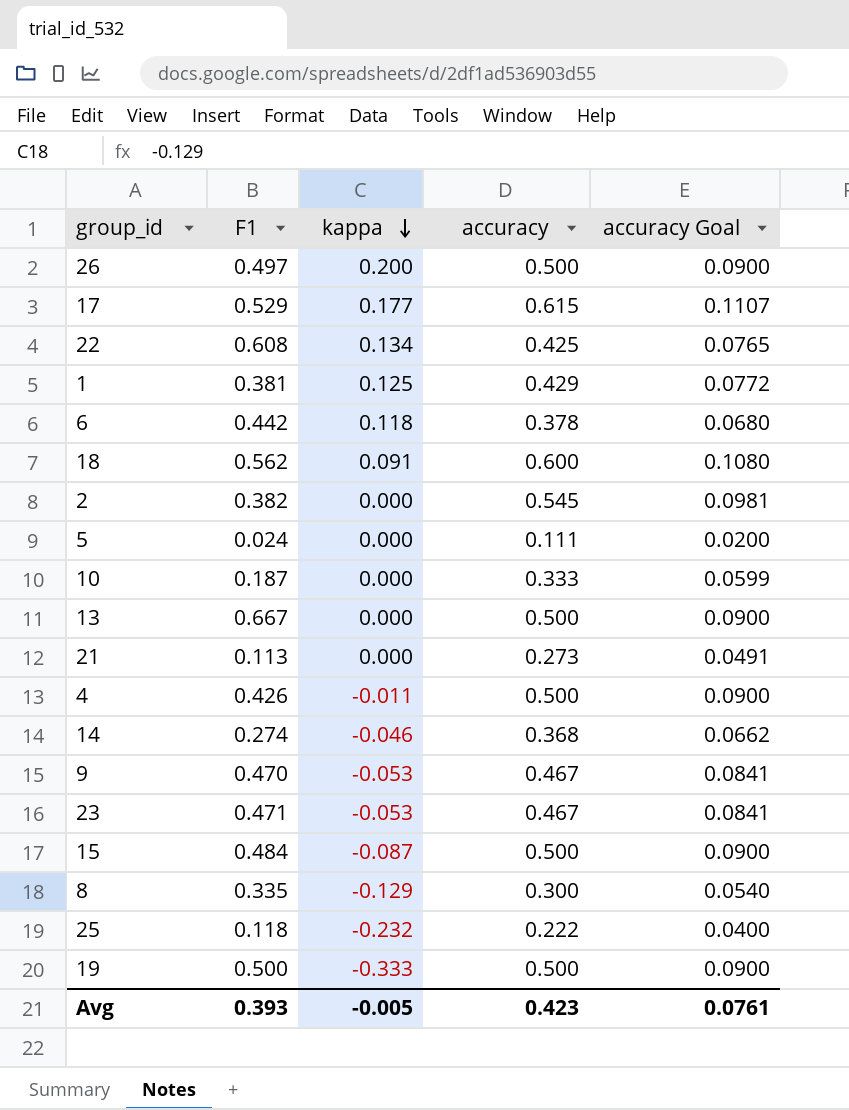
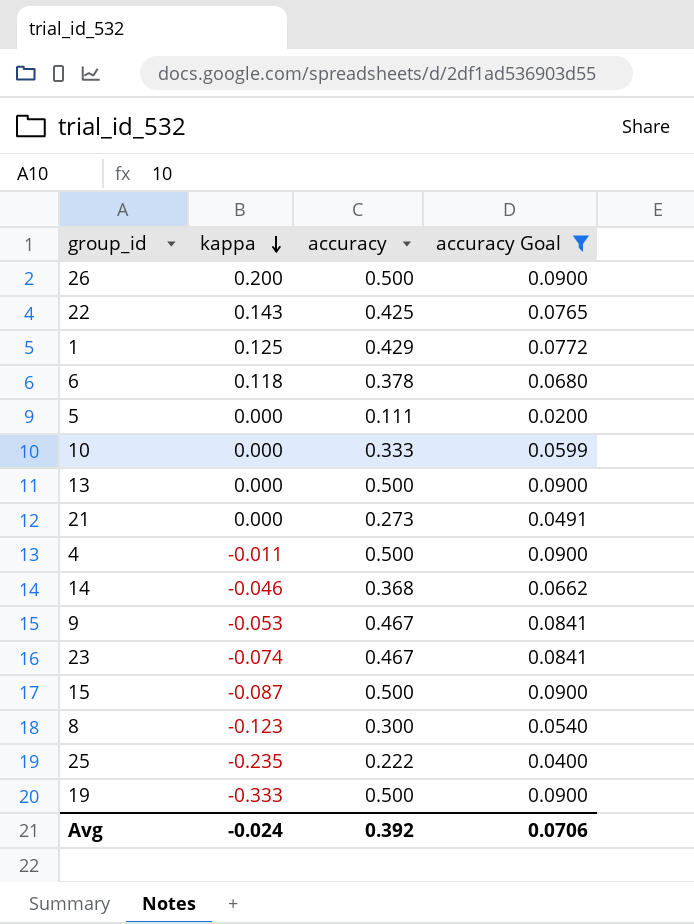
filter: none -> accuracy Goal <= 0.0900
column F1 | position: 2 -> none
22 | kappa: 0.134 -> 0.143
23 | kappa: -0.053 -> -0.074
8 | kappa: -0.129 -> -0.123
25 | kappa: -0.232 -> -0.235
Avg | kappa: -0.005 -> -0.024
Avg | accuracy: 0.423 -> 0.392
Avg | accuracy Goal: 0.0761 -> 0.0706

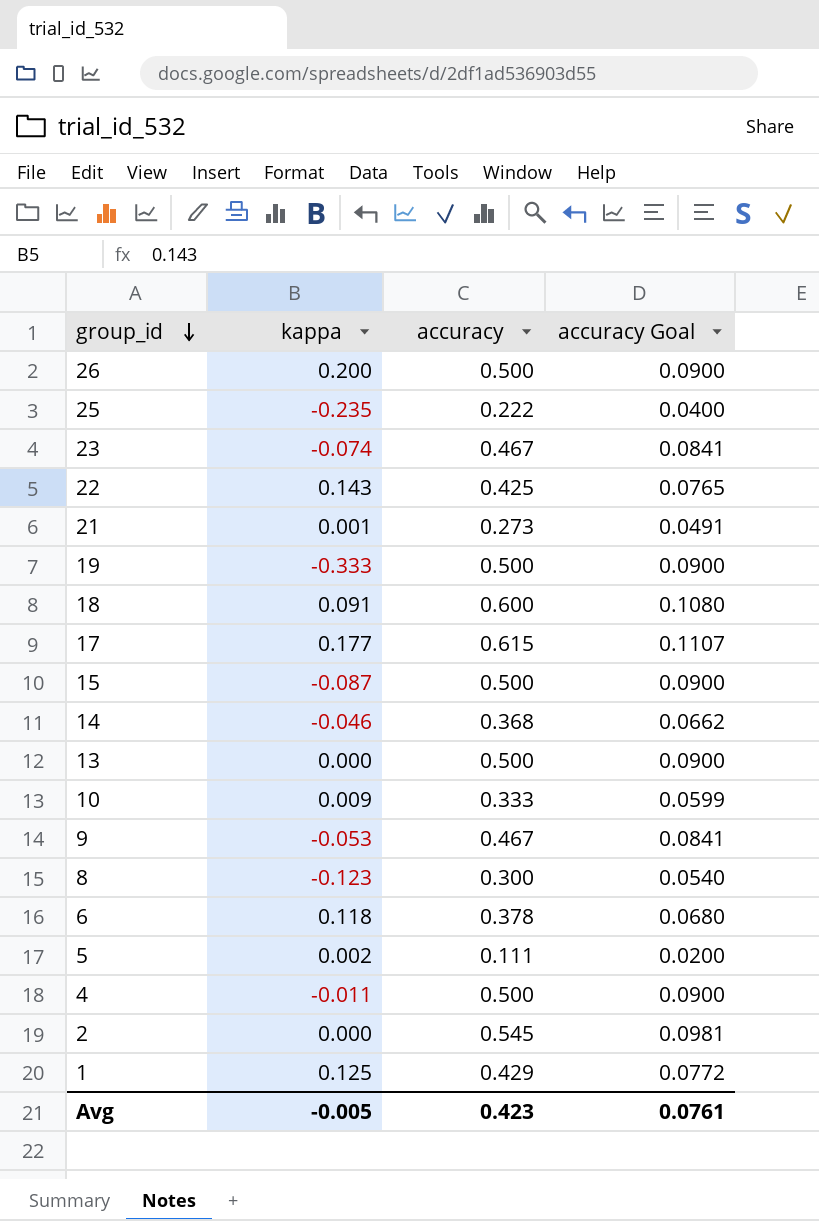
filter: accuracy Goal <= 0.0900 -> none
row order: kappa descending -> group_id descending
21 | kappa: 0.000 -> 0.001
10 | kappa: 0.000 -> 0.009
5 | kappa: 0.000 -> 0.002
Avg | kappa: -0.024 -> -0.005
Avg | accuracy: 0.392 -> 0.423
Avg | accuracy Goal: 0.0706 -> 0.0761

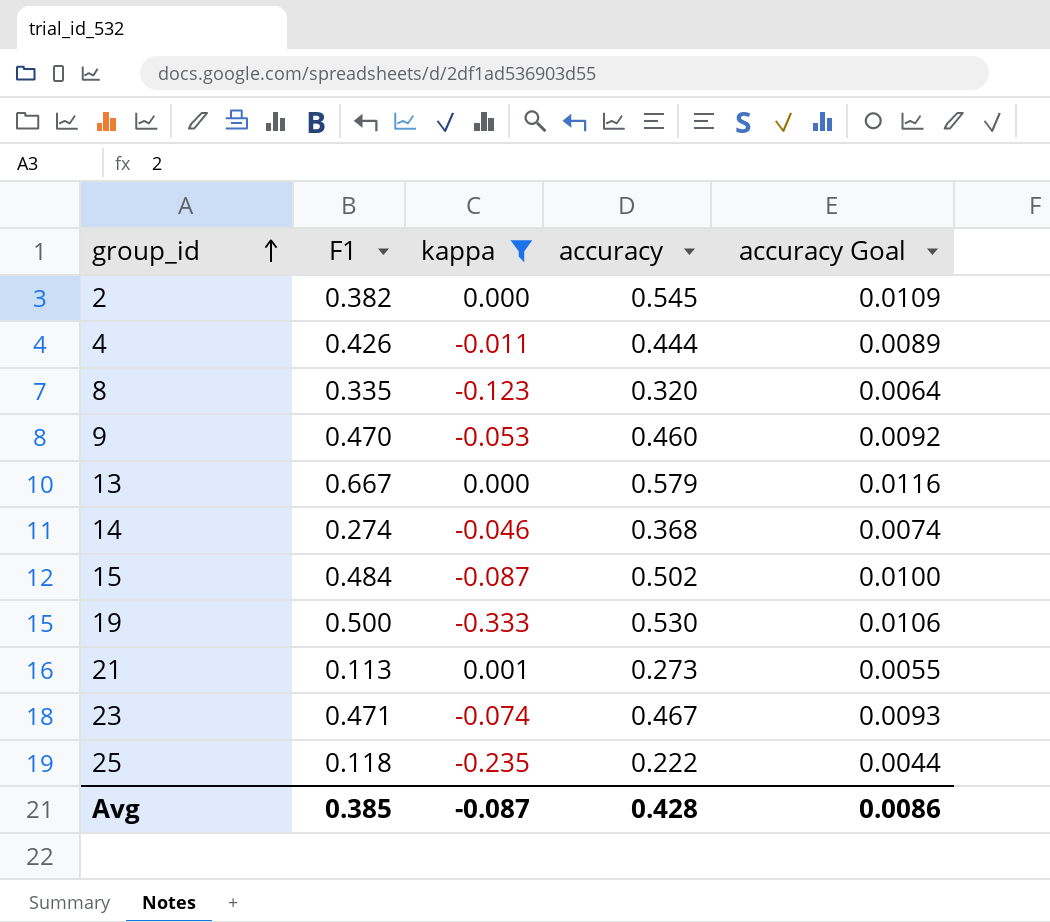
filter: none -> kappa <= 0.001
row order: group_id descending -> group_id ascending
column F1 | position: none -> 2
column accuracy Goal | formula: [accuracy] * 0.18 -> [accuracy] * 0.02
4 | accuracy: 0.500 -> 0.444
8 | accuracy: 0.300 -> 0.320
9 | accuracy: 0.467 -> 0.460
13 | accuracy: 0.500 -> 0.579
15 | accuracy: 0.500 -> 0.502
19 | accuracy: 0.500 -> 0.530
Avg | kappa: -0.005 -> -0.087
Avg | accuracy: 0.423 -> 0.428
Avg | accuracy Goal: 0.0761 -> 0.0086

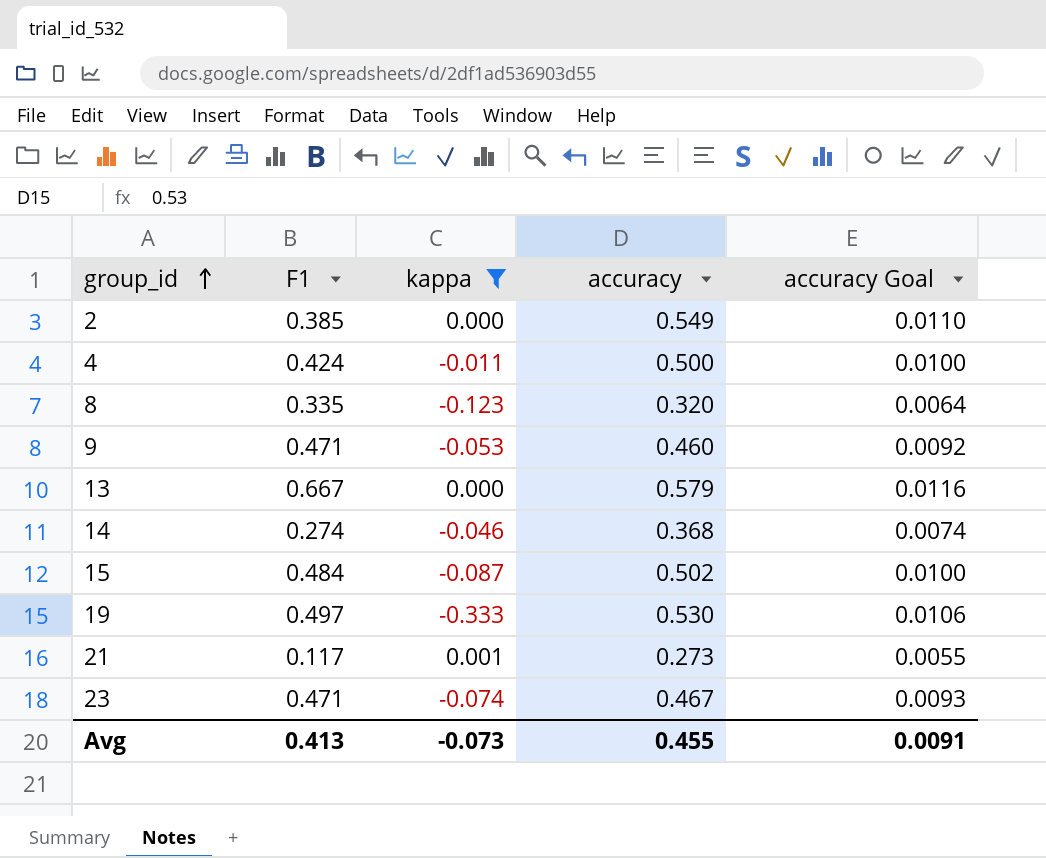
row 25: 0.118 | -0.235 | 0.222 | 0.0044 -> none
2 | F1: 0.382 -> 0.385
2 | accuracy: 0.545 -> 0.549
2 | accuracy Goal: 0.0109 -> 0.0110
4 | F1: 0.426 -> 0.424
4 | accuracy: 0.444 -> 0.500
4 | accuracy Goal: 0.0089 -> 0.0100
9 | F1: 0.470 -> 0.471
19 | F1: 0.500 -> 0.497
21 | F1: 0.113 -> 0.117
Avg | F1: 0.385 -> 0.413
Avg | kappa: -0.087 -> -0.073
Avg | accuracy: 0.428 -> 0.455
Avg | accuracy Goal: 0.0086 -> 0.0091

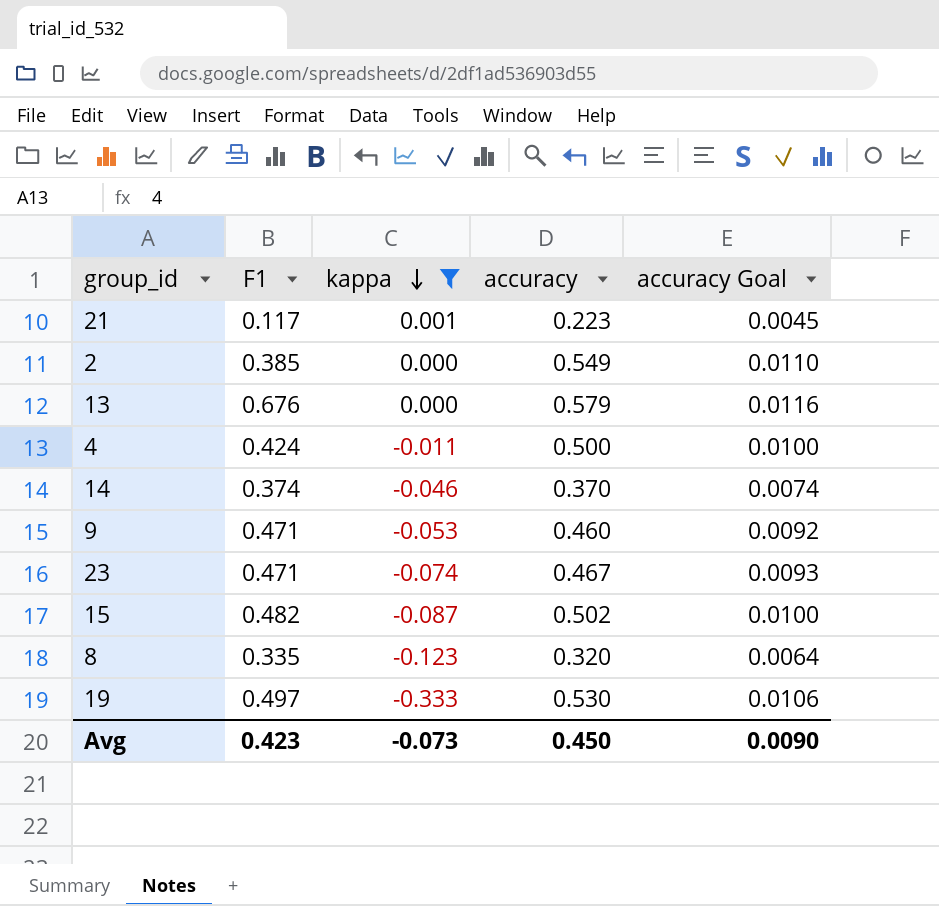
row order: group_id ascending -> kappa descending
21 | accuracy: 0.273 -> 0.223
21 | accuracy Goal: 0.0055 -> 0.0045
13 | F1: 0.667 -> 0.676
14 | F1: 0.274 -> 0.374
14 | accuracy: 0.368 -> 0.370
15 | F1: 0.484 -> 0.482
Avg | F1: 0.413 -> 0.423
Avg | accuracy: 0.455 -> 0.450
Avg | accuracy Goal: 0.0091 -> 0.0090

